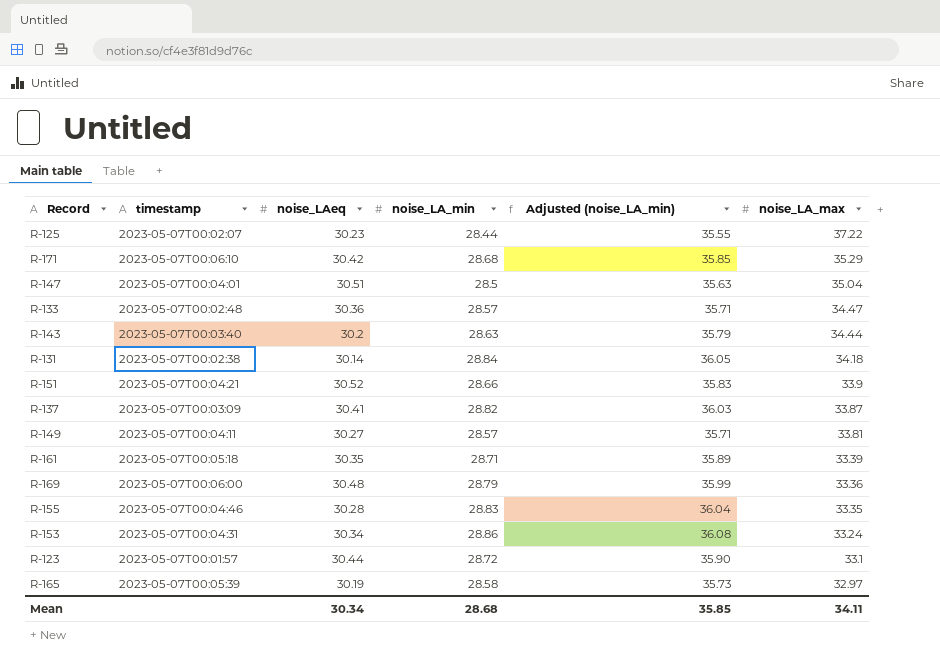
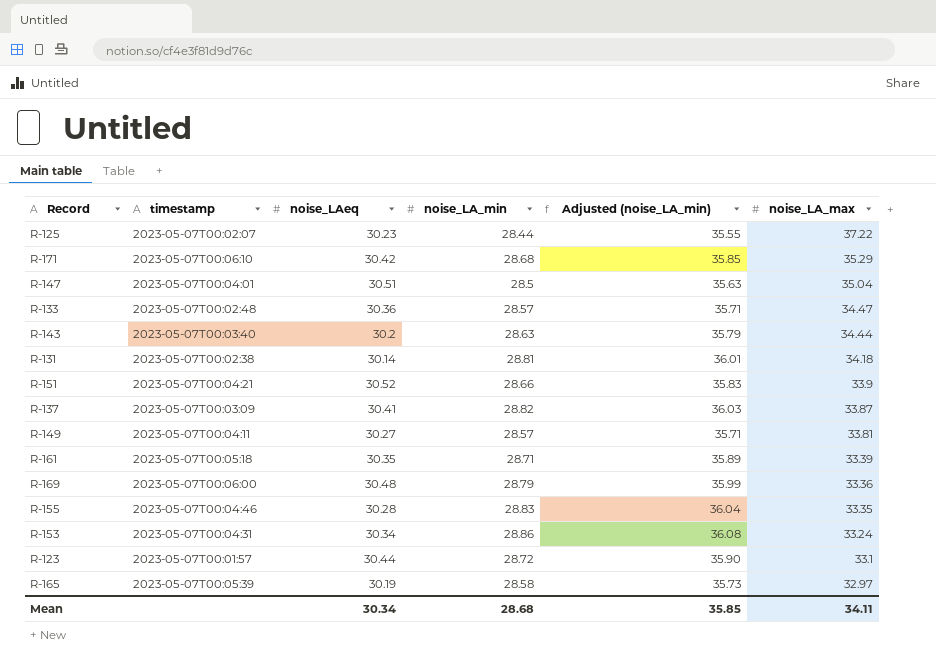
R-131 | noise_LA_min: 28.84 -> 28.81
R-131 | Adjusted (noise_LA_min): 36.05 -> 36.01

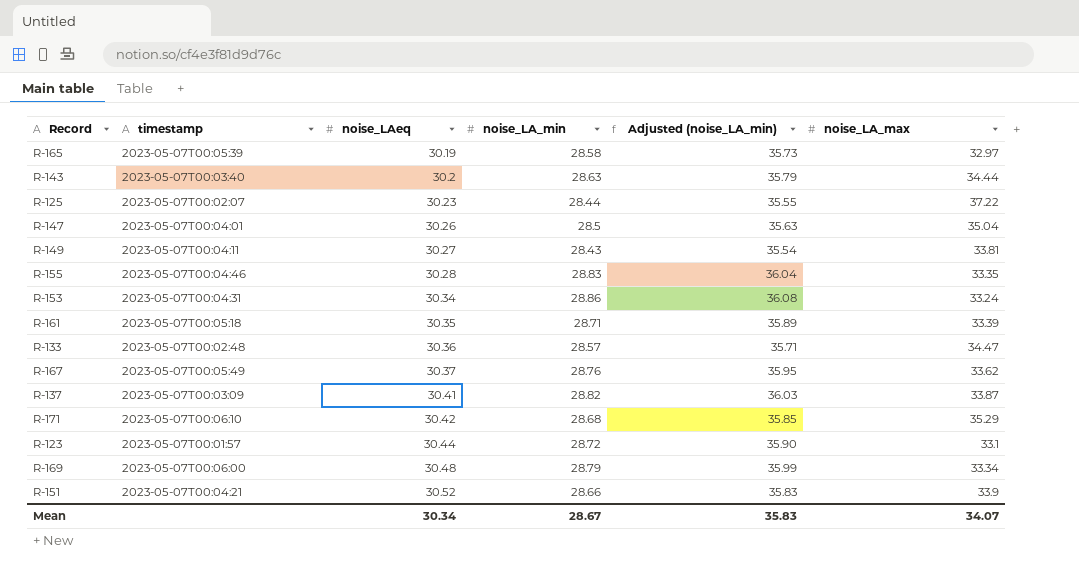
row order: noise_LA_max descending -> noise_LAeq ascending
row R-131: 2023-05-07T00:02:38 | 30.14 | 28.81 | 36.01 | 34.18 -> none
R-147 | noise_LAeq: 30.51 -> 30.26
R-149 | noise_LA_min: 28.57 -> 28.43
R-149 | Adjusted (noise_LA_min): 35.71 -> 35.54
row R-167: none -> 2023-05-07T00:05:49 | 30.37 | 28.76 | 35.95 | 33.62
R-169 | noise_LA_max: 33.36 -> 33.34
Mean | noise_LA_min: 28.68 -> 28.67
Mean | Adjusted (noise_LA_min): 35.85 -> 35.83
Mean | noise_LA_max: 34.11 -> 34.07

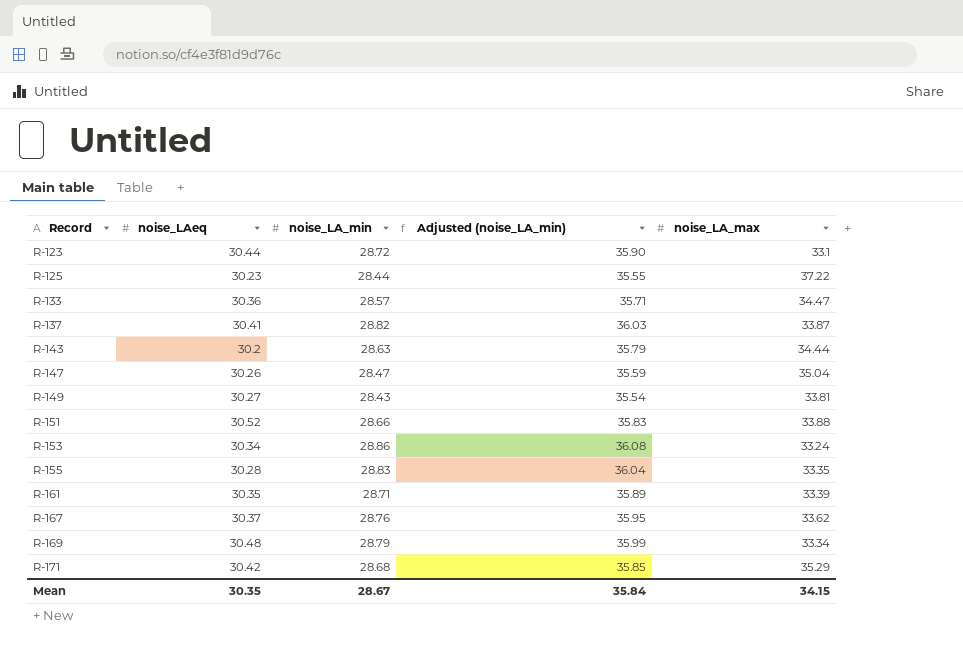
row order: noise_LAeq ascending -> Record ascending
column timestamp | position: 2 -> none
row R-165: 2023-05-07T00:05:39 | 30.19 | 28.58 | 35.73 | 32.97 -> none
R-147 | noise_LA_min: 28.5 -> 28.47
R-147 | Adjusted (noise_LA_min): 35.63 -> 35.59
R-151 | noise_LA_max: 33.9 -> 33.88
Mean | noise_LAeq: 30.34 -> 30.35
Mean | Adjusted (noise_LA_min): 35.83 -> 35.84
Mean | noise_LA_max: 34.07 -> 34.15

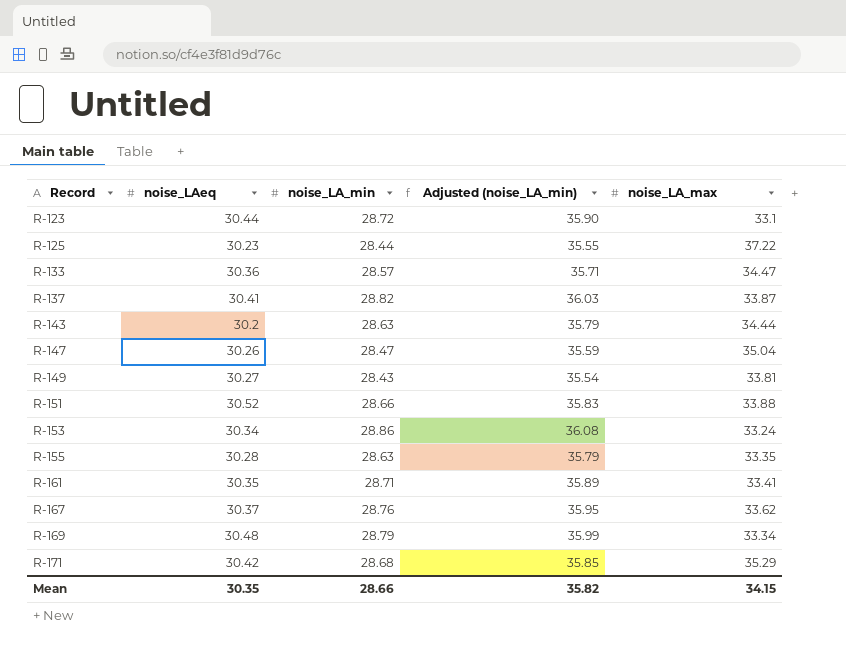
R-155 | noise_LA_min: 28.83 -> 28.63
R-155 | Adjusted (noise_LA_min): 36.04 -> 35.79
R-161 | noise_LA_max: 33.39 -> 33.41
Mean | noise_LA_min: 28.67 -> 28.66
Mean | Adjusted (noise_LA_min): 35.84 -> 35.82

